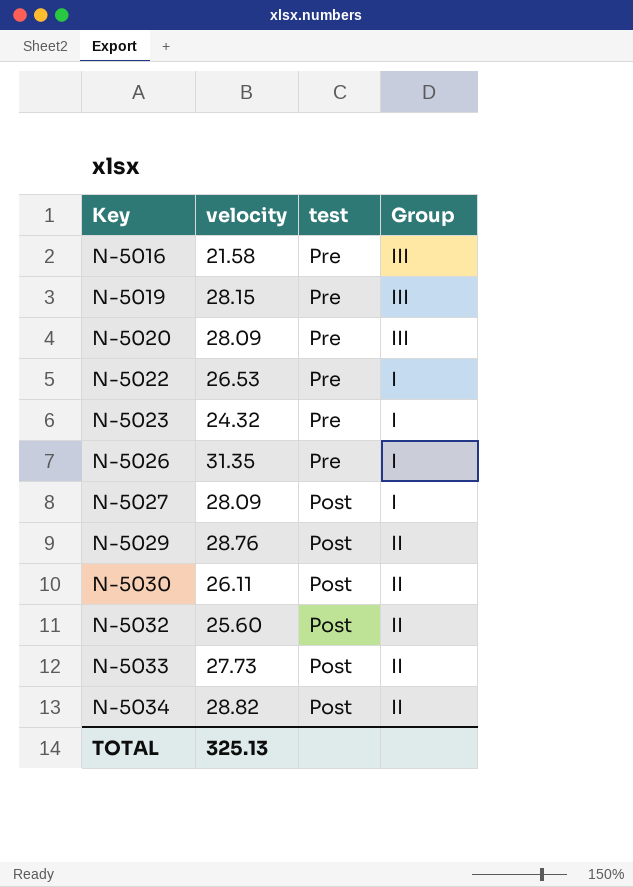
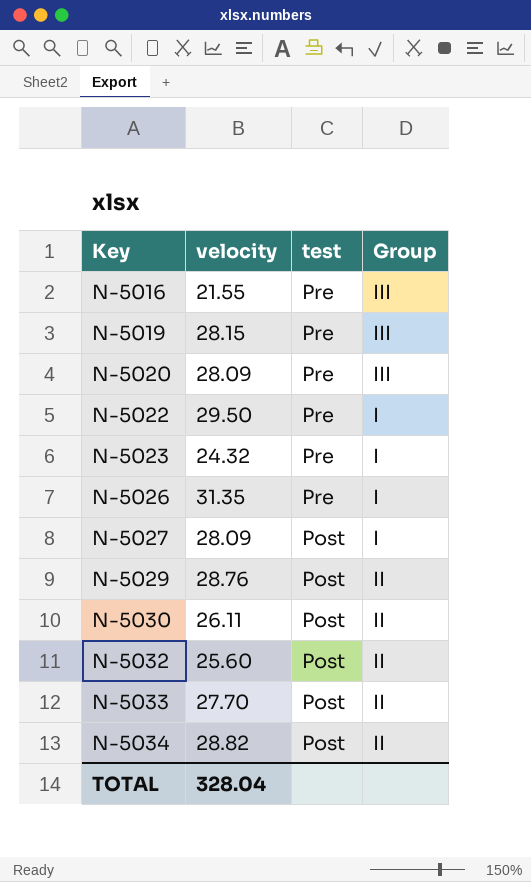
N-5016 | velocity: 21.58 -> 21.55
N-5022 | velocity: 26.53 -> 29.50
N-5033 | velocity: 27.73 -> 27.70
TOTAL | velocity: 325.13 -> 328.04

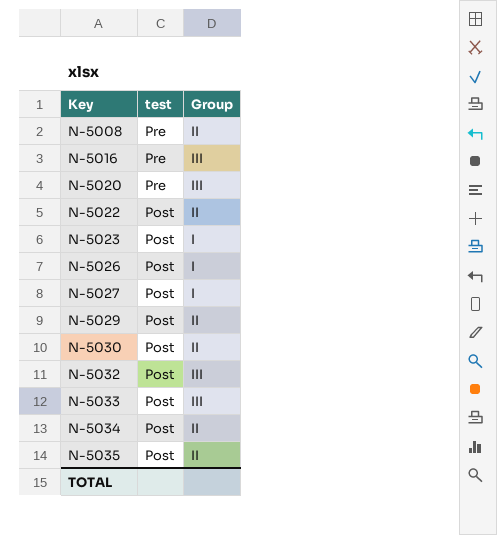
column velocity | position: 2 -> none
row N-5019: 28.15 | Pre | III -> none
row N-5008: none -> Pre | II
N-5022 | test: Pre -> Post
N-5022 | Group: I -> II
N-5023 | test: Pre -> Post
N-5026 | test: Pre -> Post
N-5032 | Group: II -> III
N-5033 | Group: II -> III
row N-5035: none -> Post | II

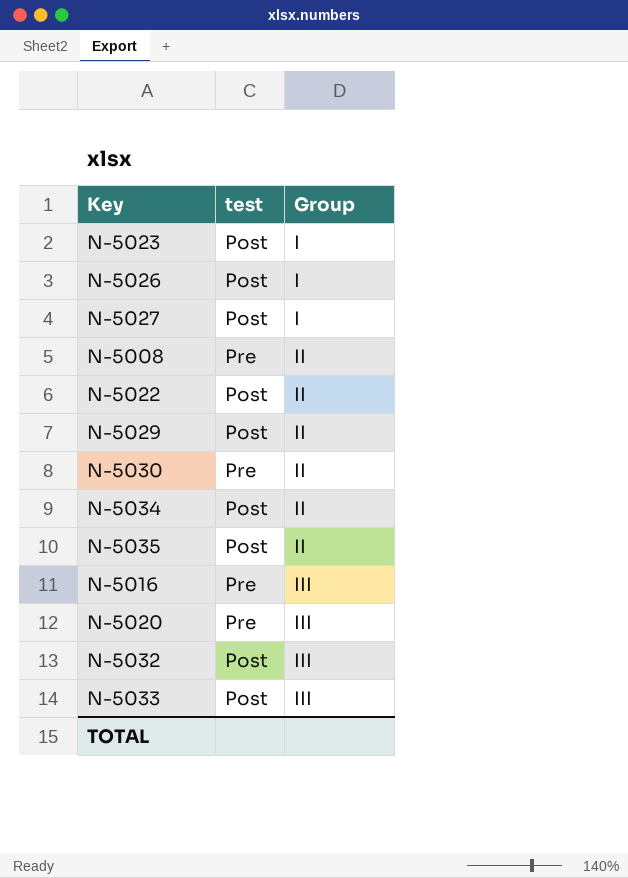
row order: Key ascending -> Group ascending
N-5030 | test: Post -> Pre

